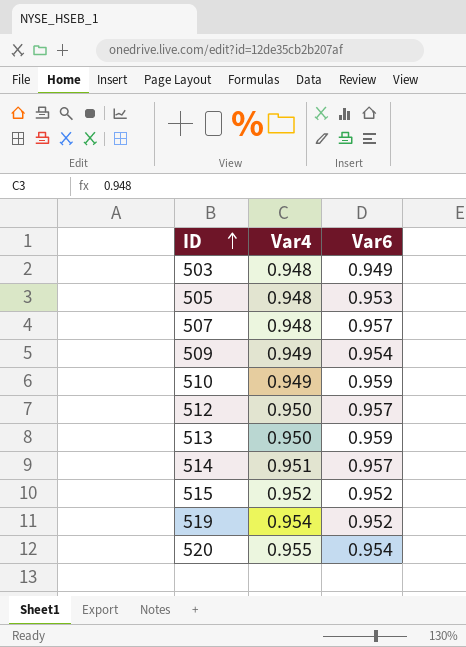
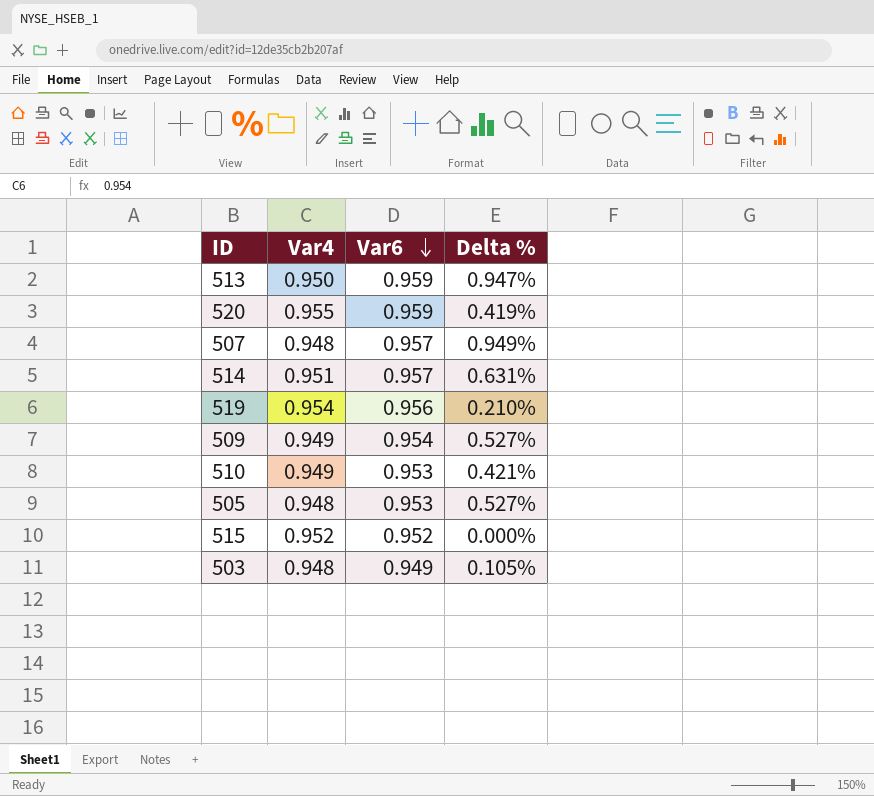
row order: ID ascending -> Var6 descending
column Delta % | formula: none -> ([Var6] - [Var4]) / [Var4]
row 512: 0.950 | 0.957 -> none
520 | Var6: 0.954 -> 0.959
519 | Var6: 0.952 -> 0.956
510 | Var6: 0.959 -> 0.953

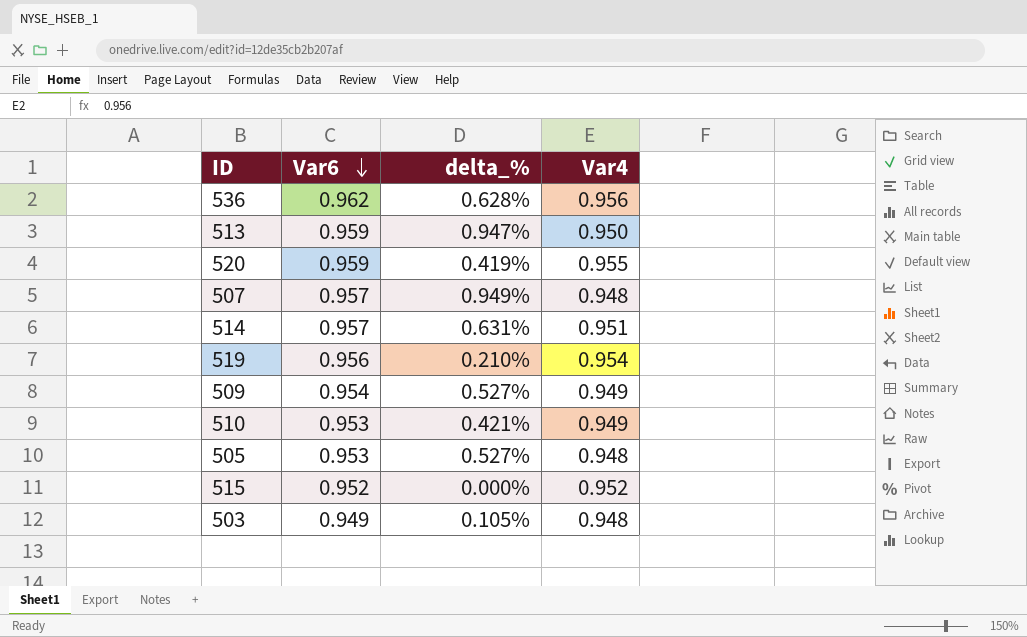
column name: Delta % -> delta_%
column Var4 | position: 2 -> 4
row 536: none -> 0.962 | 0.628% | 0.956

